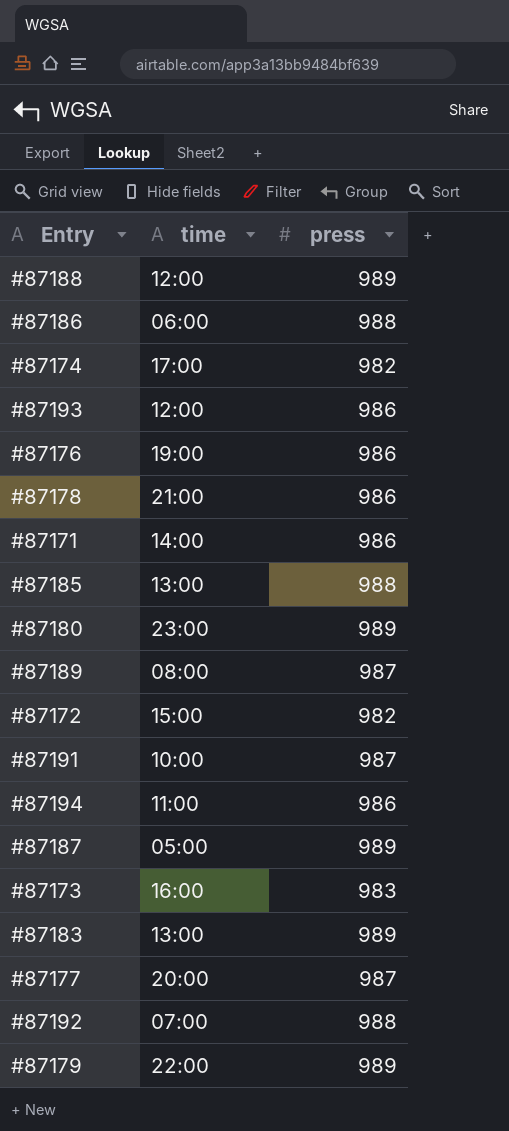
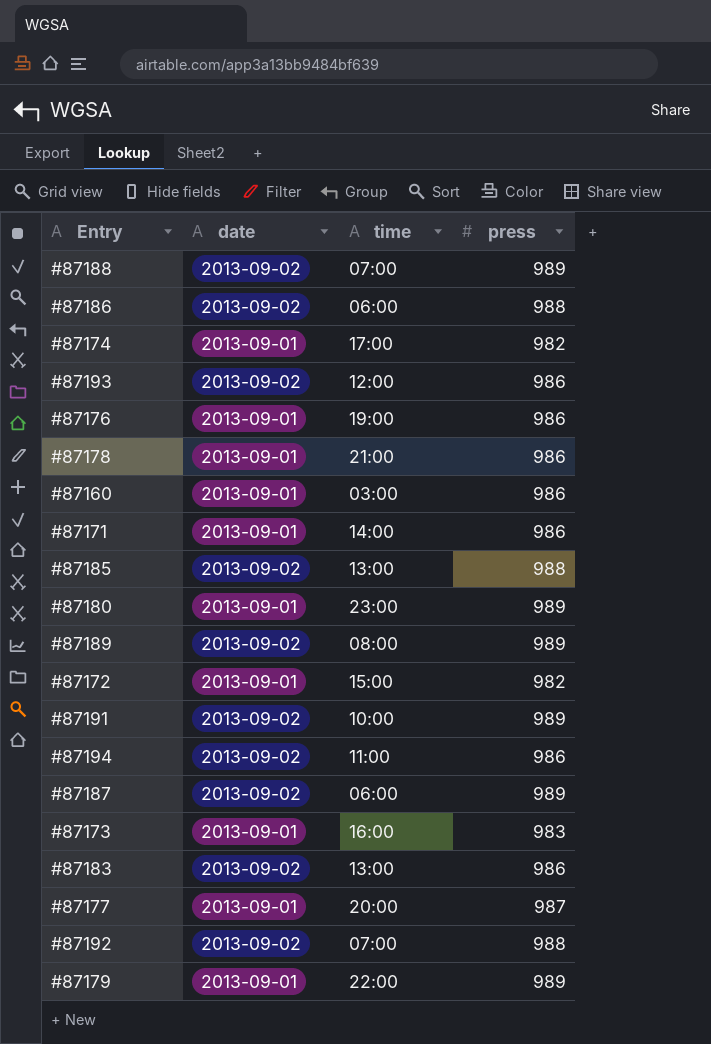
column date | position: none -> 2
#87188 | time: 12:00 -> 07:00
row #87160: none -> 2013-09-01 | 03:00 | 986
#87189 | press: 987 -> 989
#87191 | press: 987 -> 989
#87187 | time: 05:00 -> 06:00
#87183 | press: 989 -> 986

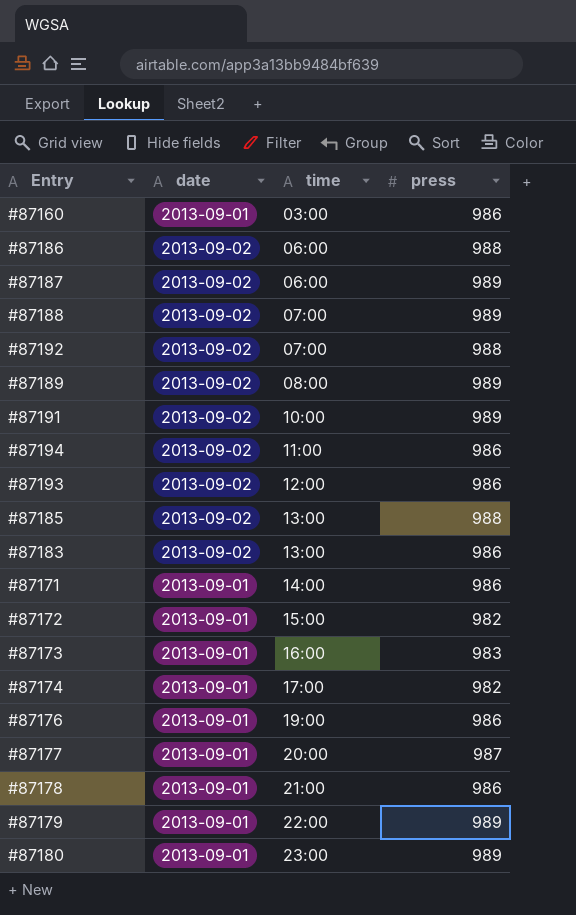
row order: none -> time ascending

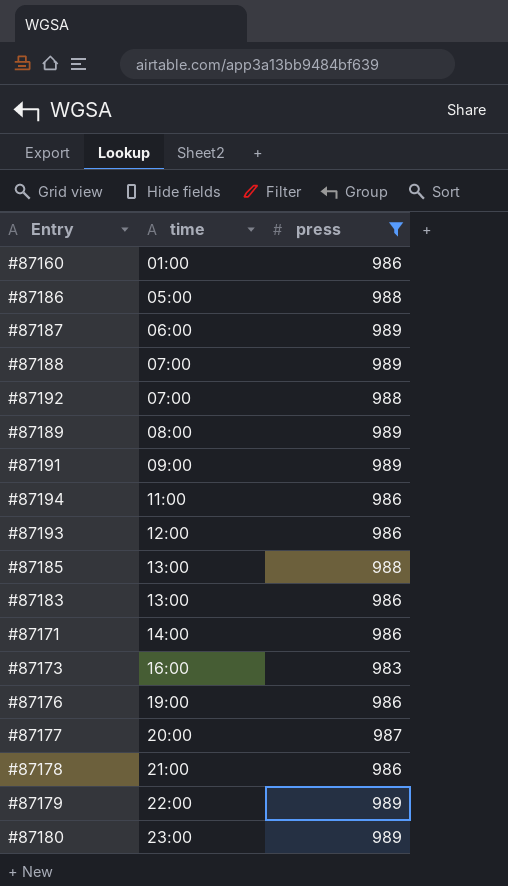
filter: none -> press != 982
column date | position: 2 -> none
#87160 | time: 03:00 -> 01:00
#87186 | time: 06:00 -> 05:00
#87191 | time: 10:00 -> 09:00

